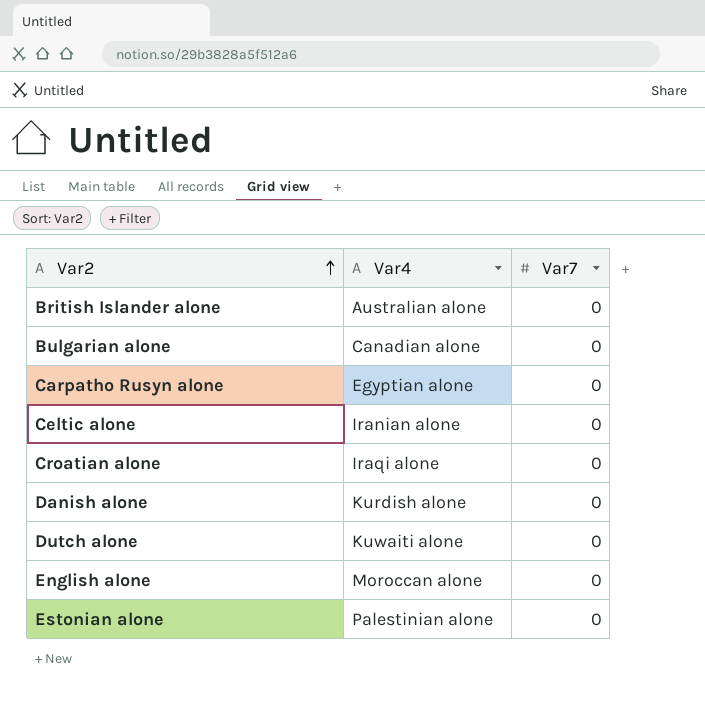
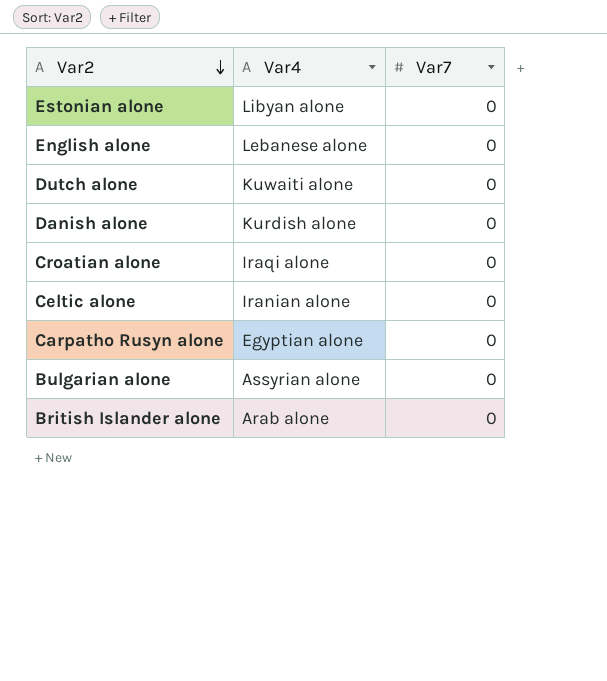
row order: Var2 ascending -> Var2 descending
Estonian alone | Var4: Palestinian alone -> Libyan alone
English alone | Var4: Moroccan alone -> Lebanese alone
Bulgarian alone | Var4: Canadian alone -> Assyrian alone
British Islander alone | Var4: Australian alone -> Arab alone

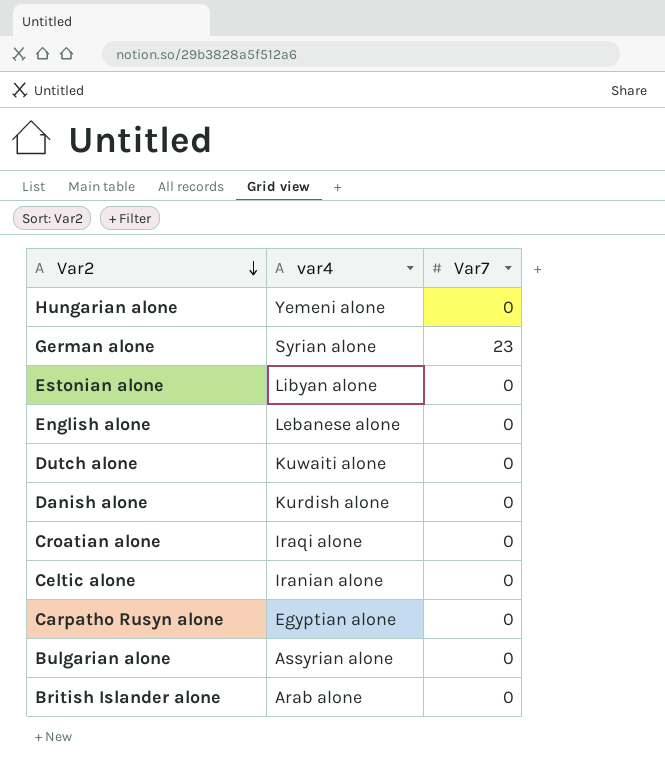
column name: Var4 -> var4
row Hungarian alone: none -> Yemeni alone | 0
row German alone: none -> Syrian alone | 23

